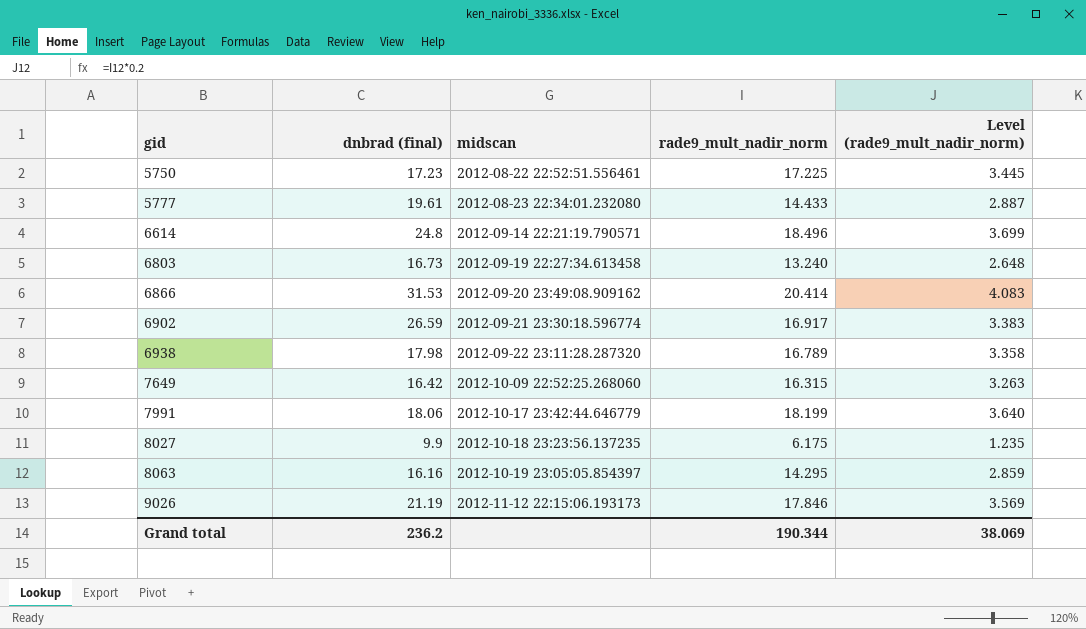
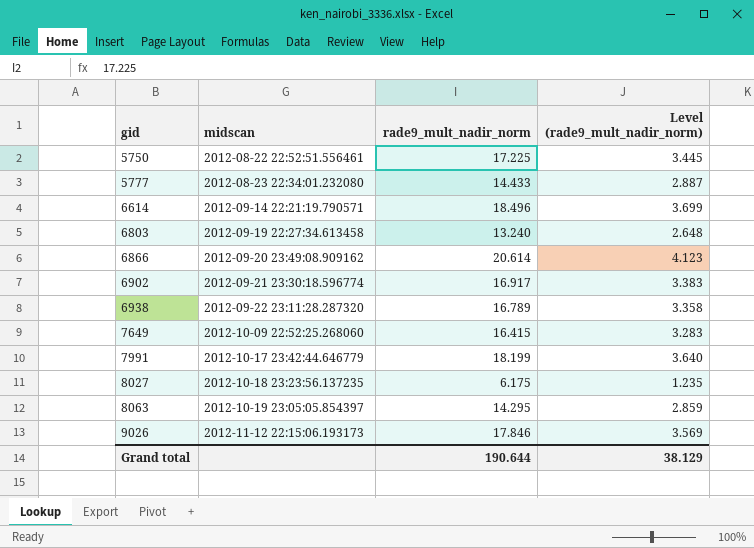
column dnbrad (final) | position: 2 -> none
6866 | rade9_mult_nadir_norm: 20.414 -> 20.614
6866 | Level (rade9_mult_nadir_norm): 4.083 -> 4.123
7649 | rade9_mult_nadir_norm: 16.315 -> 16.415
7649 | Level (rade9_mult_nadir_norm): 3.263 -> 3.283
Grand total | rade9_mult_nadir_norm: 190.344 -> 190.644
Grand total | Level (rade9_mult_nadir_norm): 38.069 -> 38.129

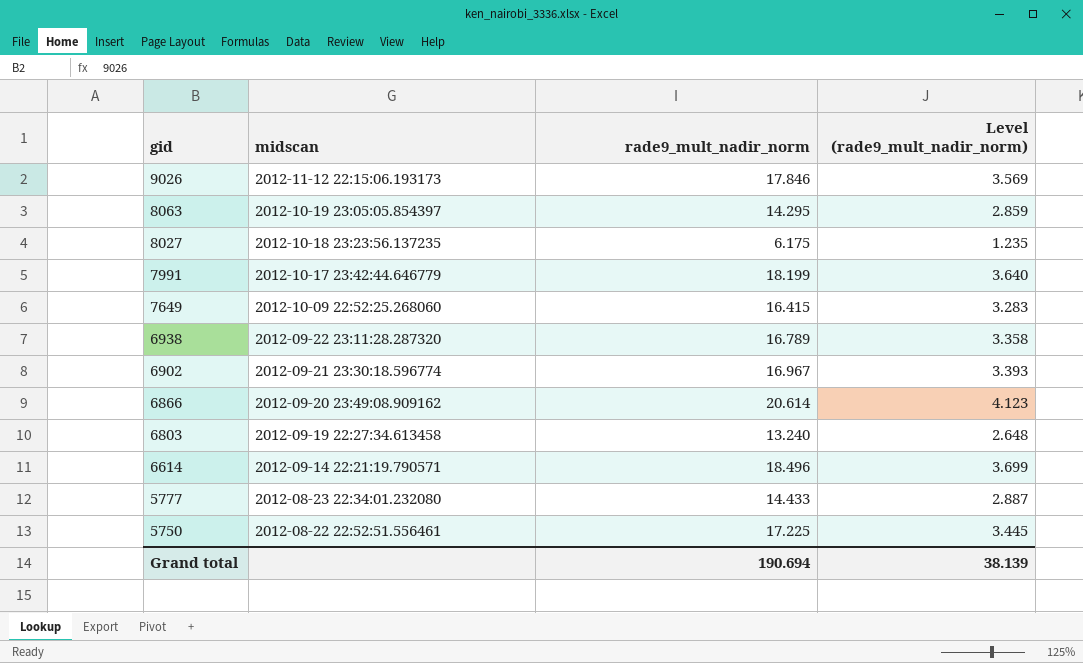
row order: gid ascending -> gid descending
6902 | rade9_mult_nadir_norm: 16.917 -> 16.967
6902 | Level (rade9_mult_nadir_norm): 3.383 -> 3.393
Grand total | rade9_mult_nadir_norm: 190.644 -> 190.694
Grand total | Level (rade9_mult_nadir_norm): 38.129 -> 38.139

